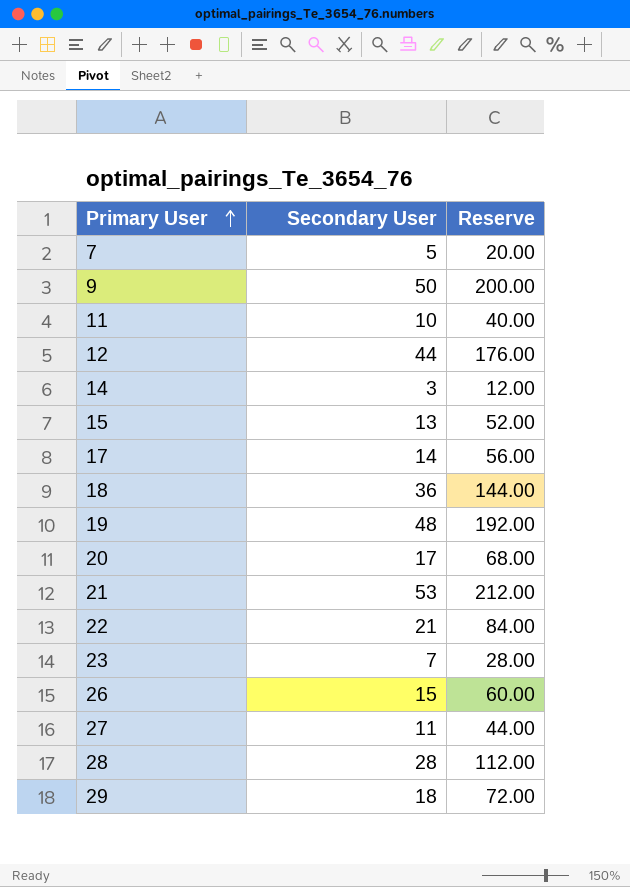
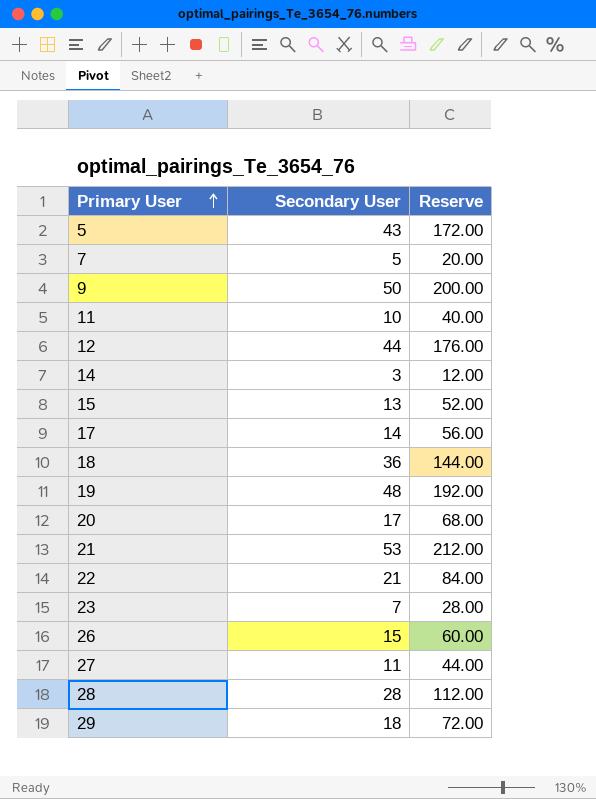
row 5: none -> 43 | 172.00

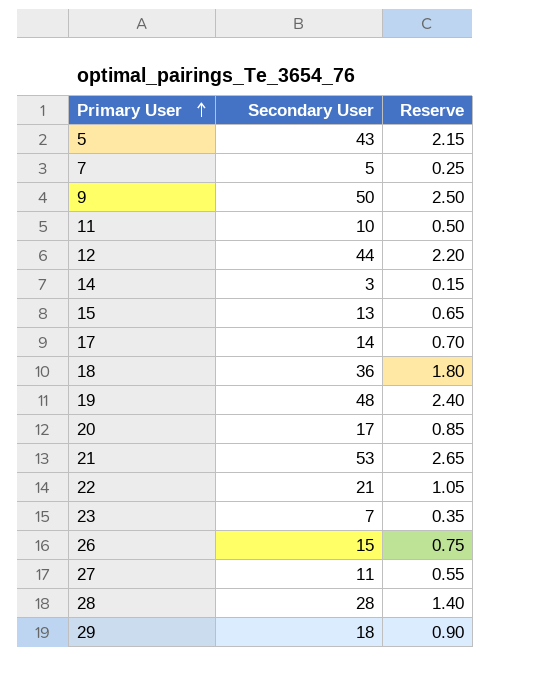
column Reserve | formula: [Secondary User] * 4 -> [Secondary User] * 0.05

